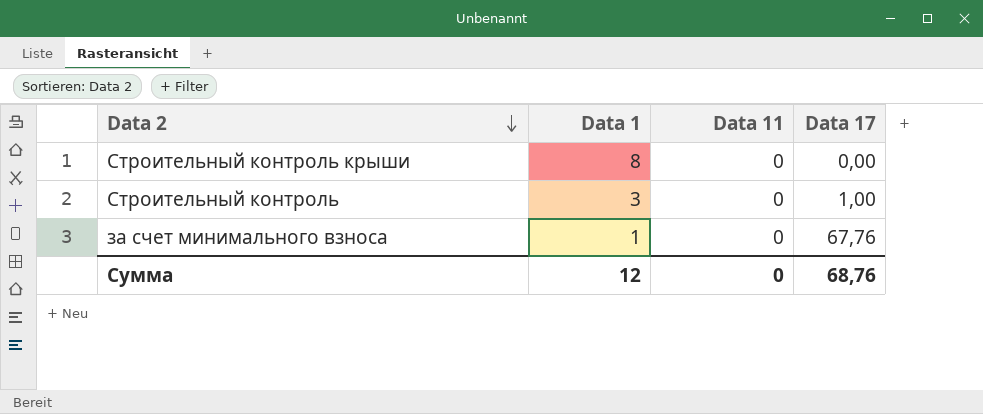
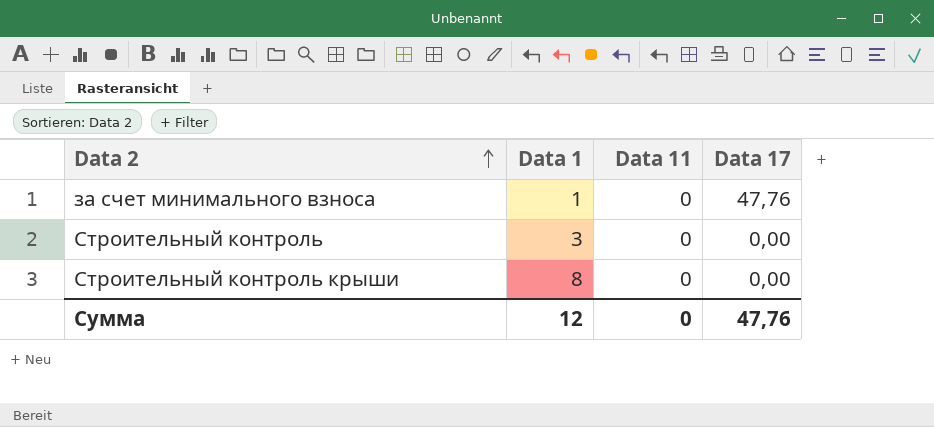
row order: Data 2 descending -> Data 2 ascending
за счет минимального взноса | Data 17: 67,76 -> 47,76
Строительный контроль | Data 17: 1,00 -> 0,00
Сумма | Data 17: 68,76 -> 47,76

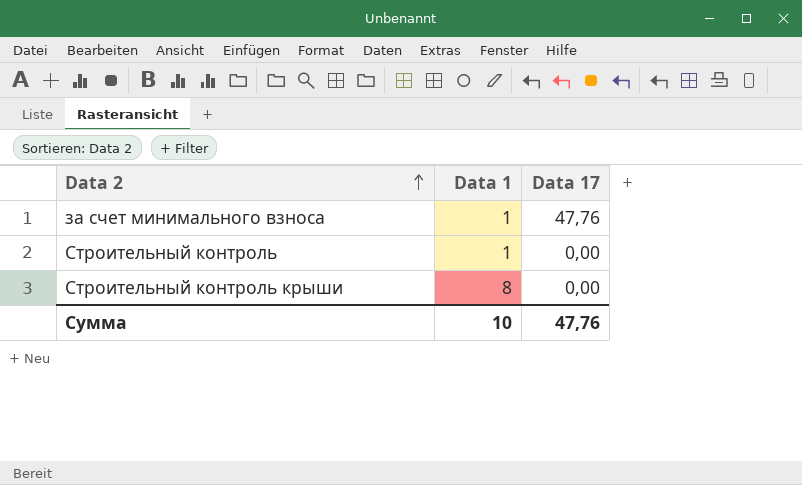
column Data 11 | position: 3 -> none
Строительный контроль | Data 1: 3 -> 1
Сумма | Data 1: 12 -> 10

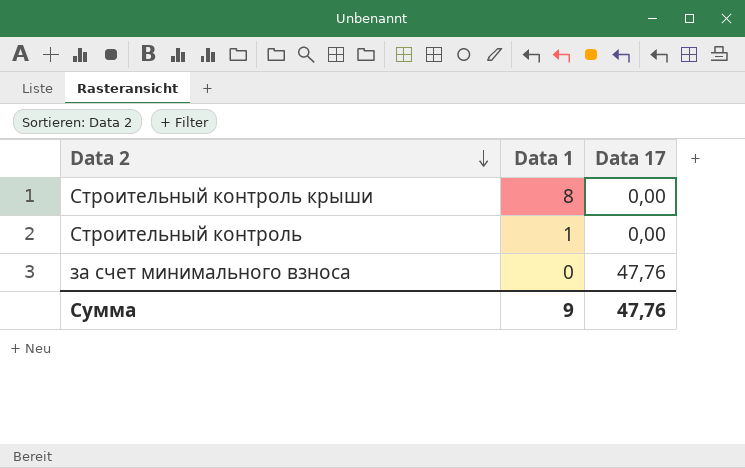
row order: Data 2 ascending -> Data 2 descending
за счет минимального взноса | Data 1: 1 -> 0
Сумма | Data 1: 10 -> 9

